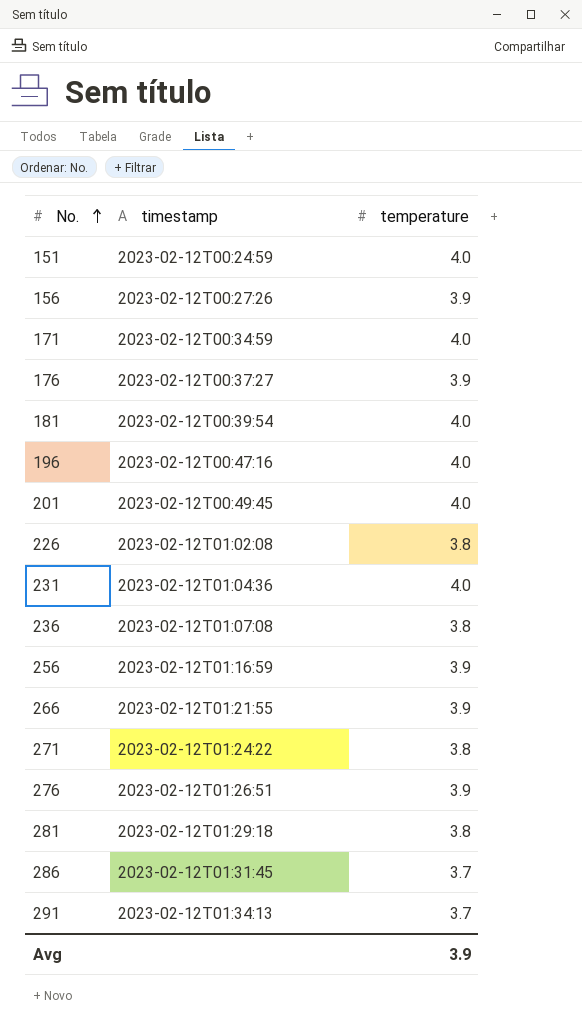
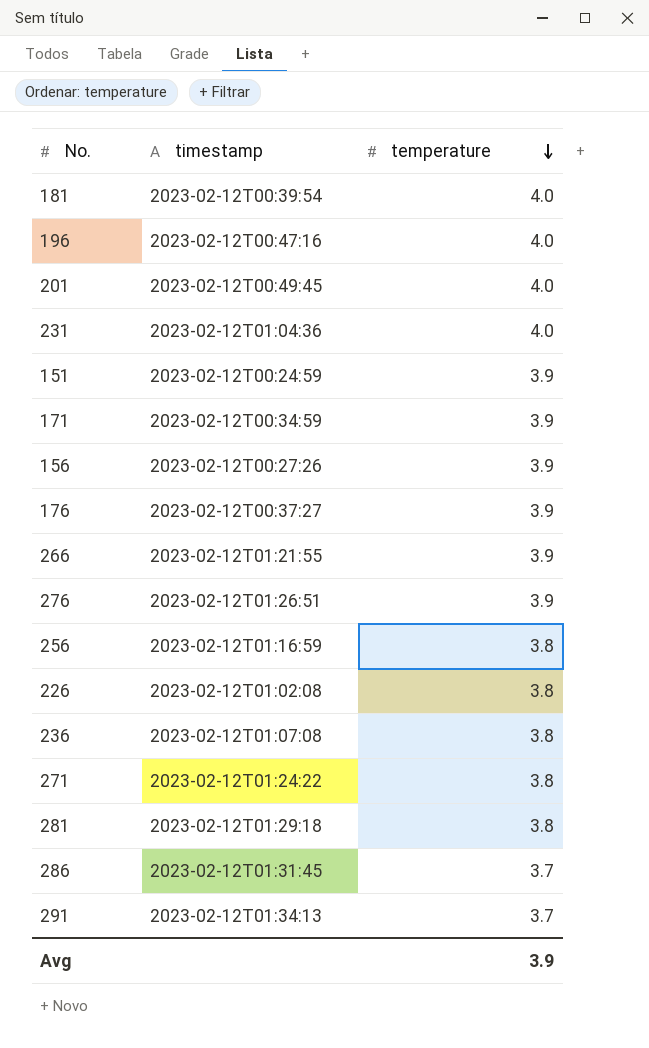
row order: No. ascending -> temperature descending
151 | temperature: 4.0 -> 3.9
171 | temperature: 4.0 -> 3.9
256 | temperature: 3.9 -> 3.8

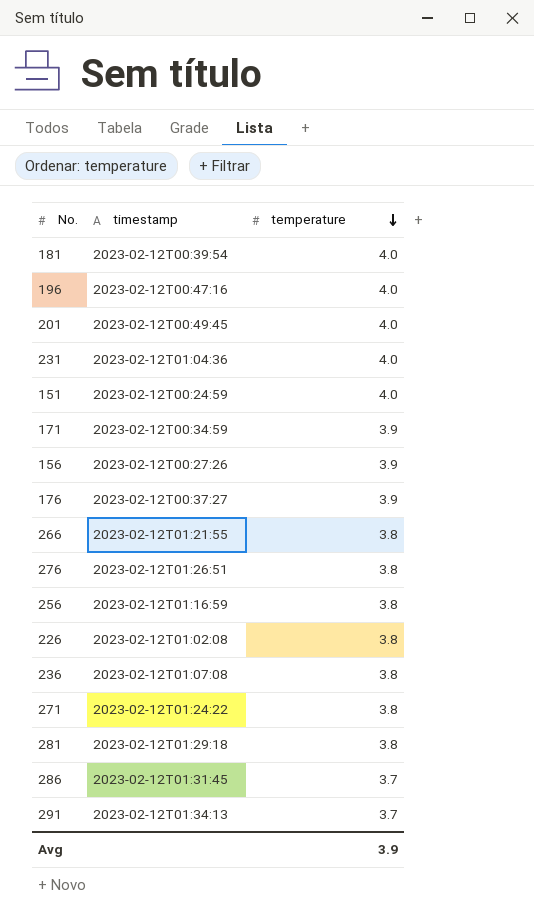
151 | temperature: 3.9 -> 4.0
266 | temperature: 3.9 -> 3.8
276 | temperature: 3.9 -> 3.8

